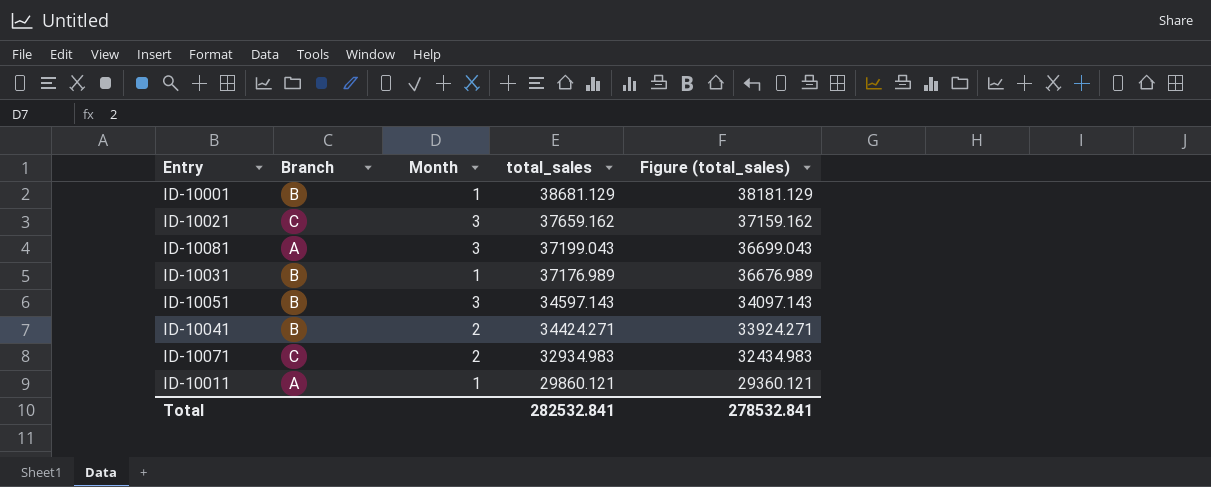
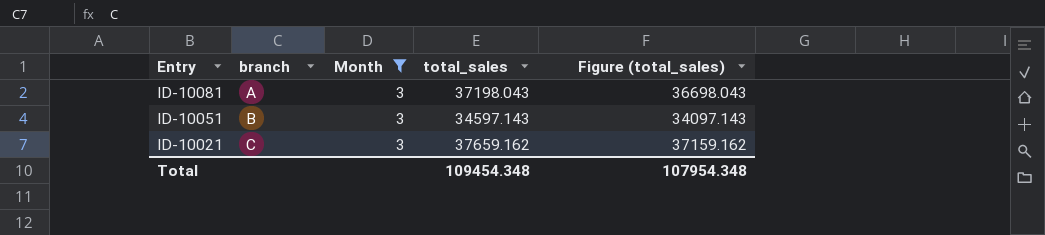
filter: none -> Month = 3
row order: total_sales descending -> Entry descending
column name: Branch -> branch
ID-10081 | total_sales: 37199.043 -> 37198.043
ID-10081 | Figure (total_sales): 36699.043 -> 36698.043
Total | total_sales: 282532.841 -> 109454.348
Total | Figure (total_sales): 278532.841 -> 107954.348

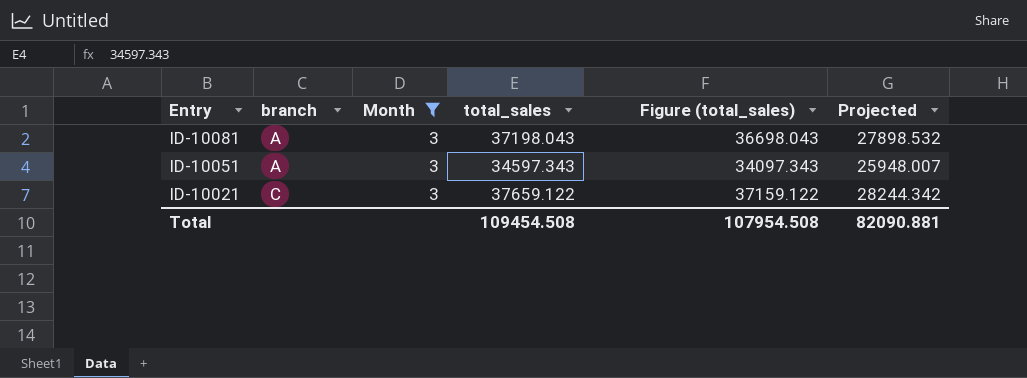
column Projected | formula: none -> [total_sales] * 0.75
ID-10051 | branch: B -> A
ID-10051 | total_sales: 34597.143 -> 34597.343
ID-10051 | Figure (total_sales): 34097.143 -> 34097.343
ID-10021 | total_sales: 37659.162 -> 37659.122
ID-10021 | Figure (total_sales): 37159.162 -> 37159.122
Total | total_sales: 109454.348 -> 109454.508
Total | Figure (total_sales): 107954.348 -> 107954.508

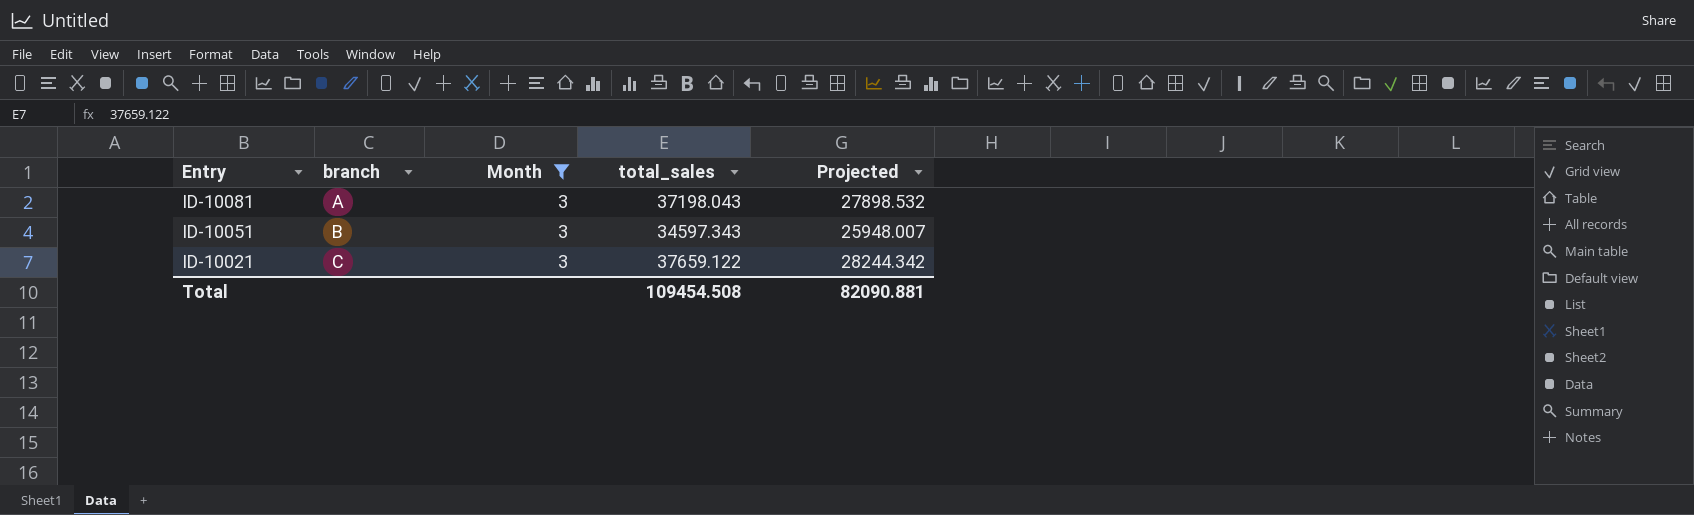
column Figure (total_sales) | formula: [total_sales] - 500 -> none
ID-10051 | branch: A -> B

